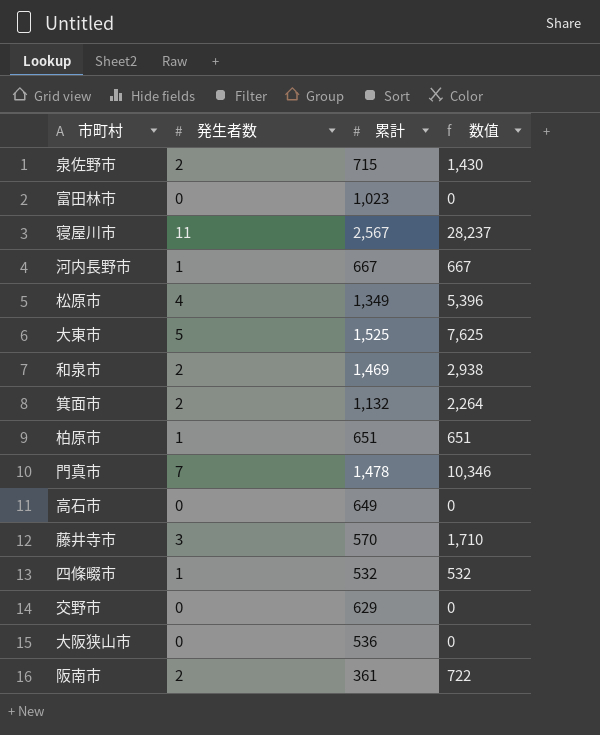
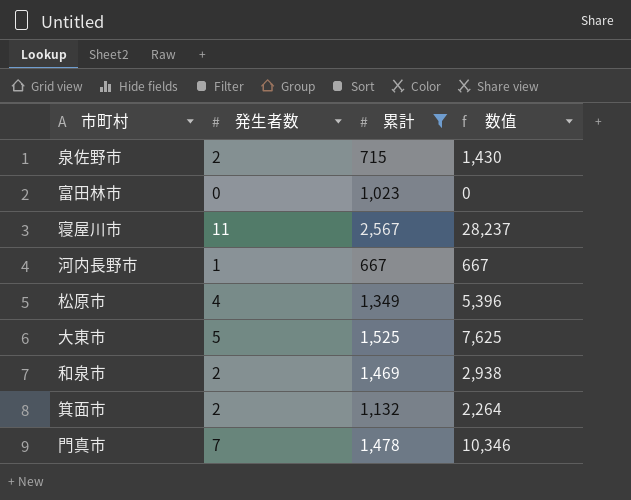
filter: none -> 累計 >= 667

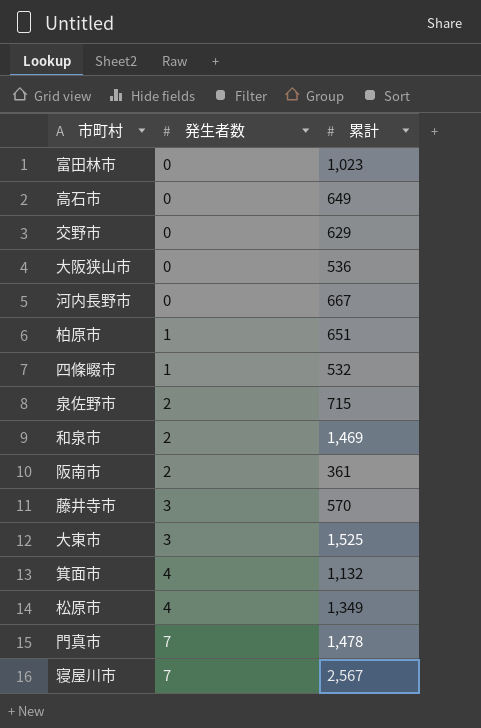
filter: 累計 >= 667 -> none
row order: none -> 発生者数 ascending
column 数值 | formula: [発生者数] * [累計] -> none
河内長野市 | 発生者数: 1 -> 0
大東市 | 発生者数: 5 -> 3
箕面市 | 発生者数: 2 -> 4
寝屋川市 | 発生者数: 11 -> 7

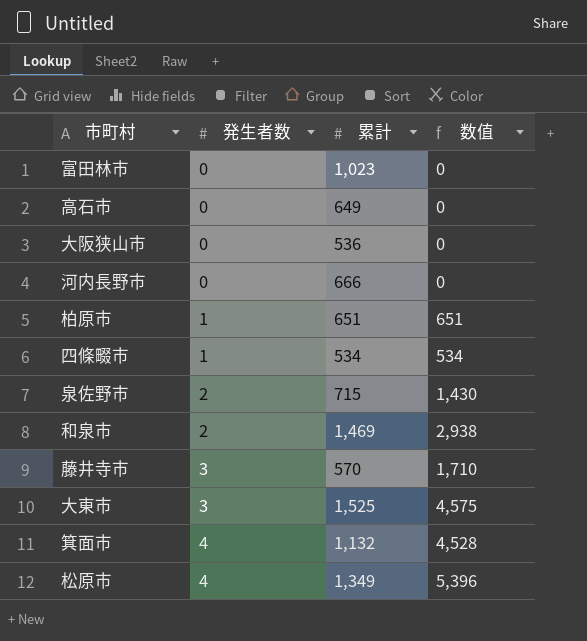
column 数值 | formula: none -> [発生者数] * [累計]
row 交野市: 0 | 629 -> none
row 阪南市: 2 | 361 -> none
row 門真市: 7 | 1,478 -> none
row 寝屋川市: 7 | 2,567 -> none
河内長野市 | 累計: 667 -> 666
四條畷市 | 累計: 532 -> 534

